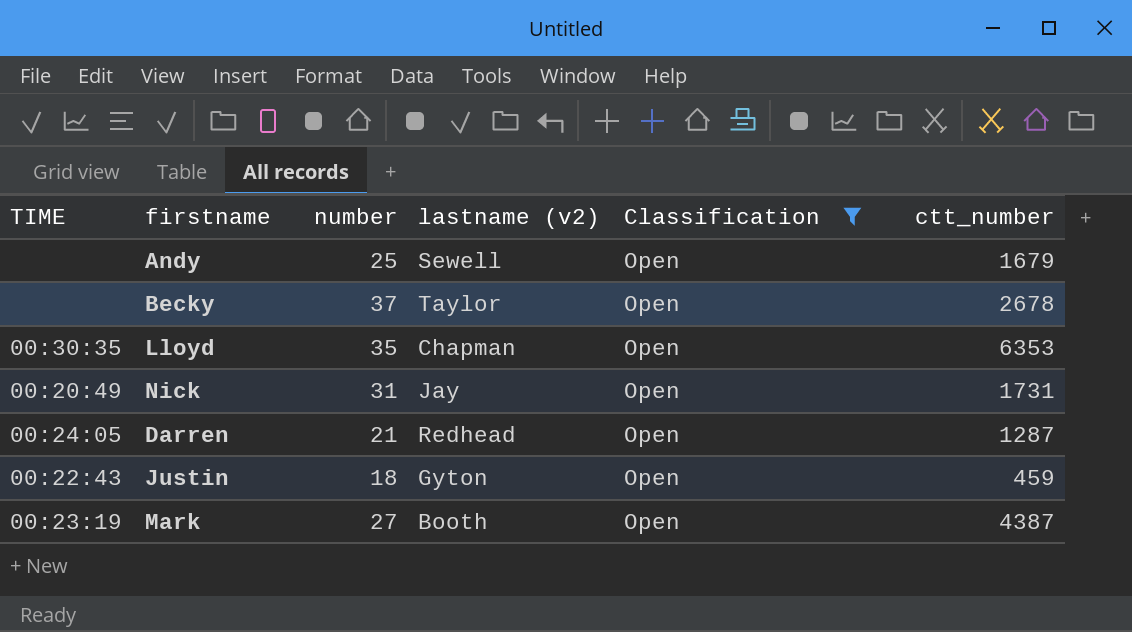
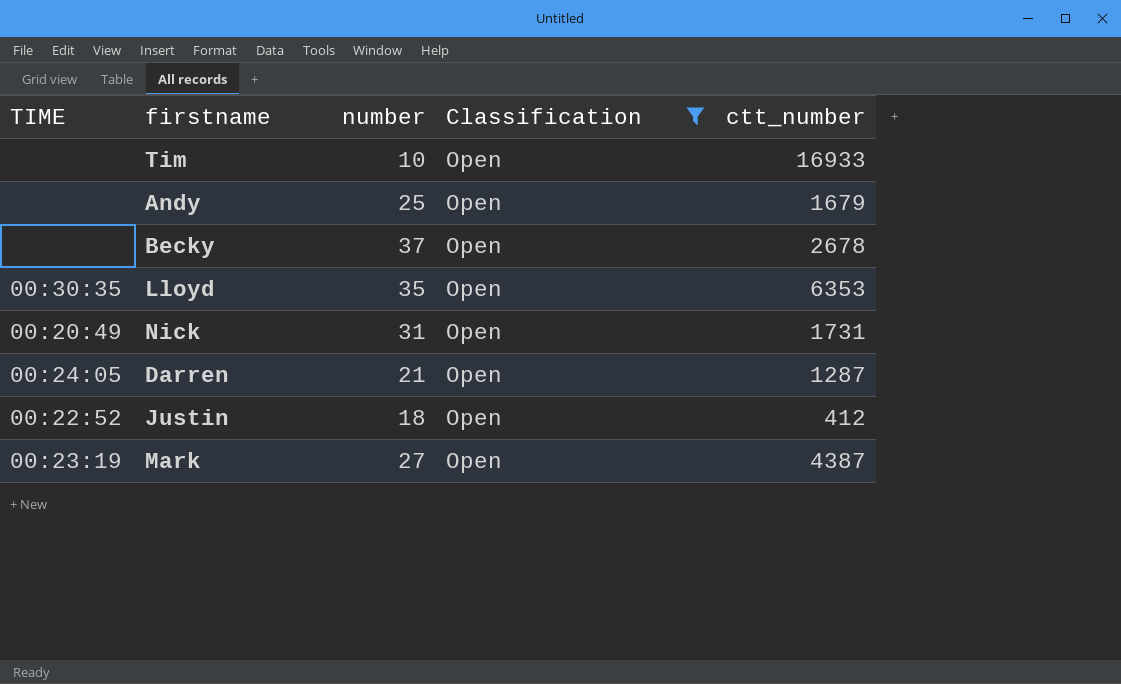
column lastname (v2) | position: 4 -> none
row Tim: none -> none | 10 | Open | 16933
Justin | TIME: 00:22:43 -> 00:22:52
Justin | ctt_number: 459 -> 412

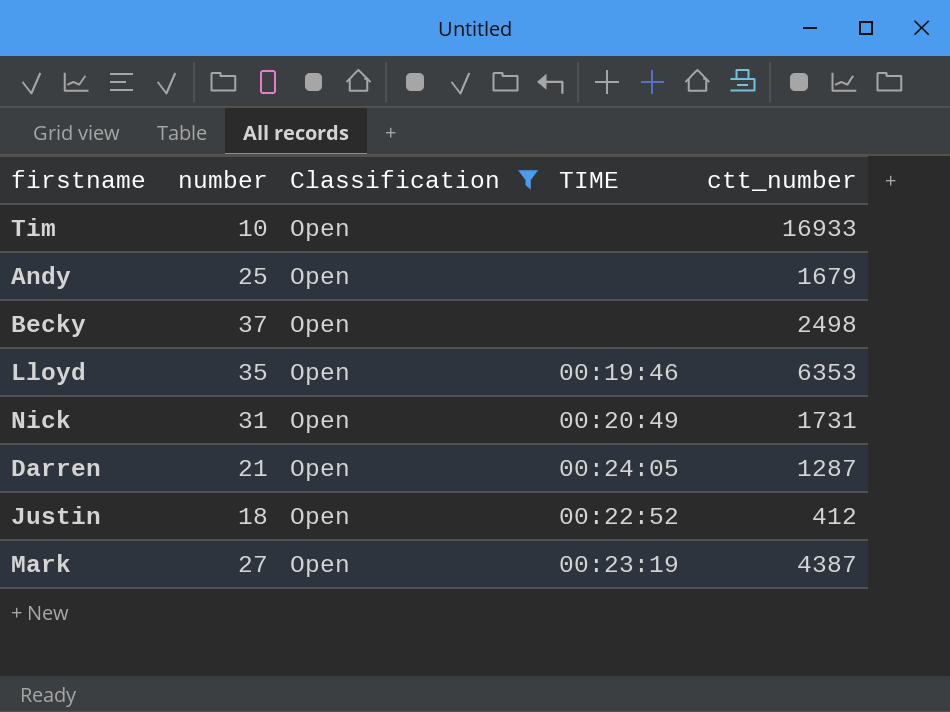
column TIME | position: 1 -> 4
Becky | ctt_number: 2678 -> 2498
Lloyd | TIME: 00:30:35 -> 00:19:46

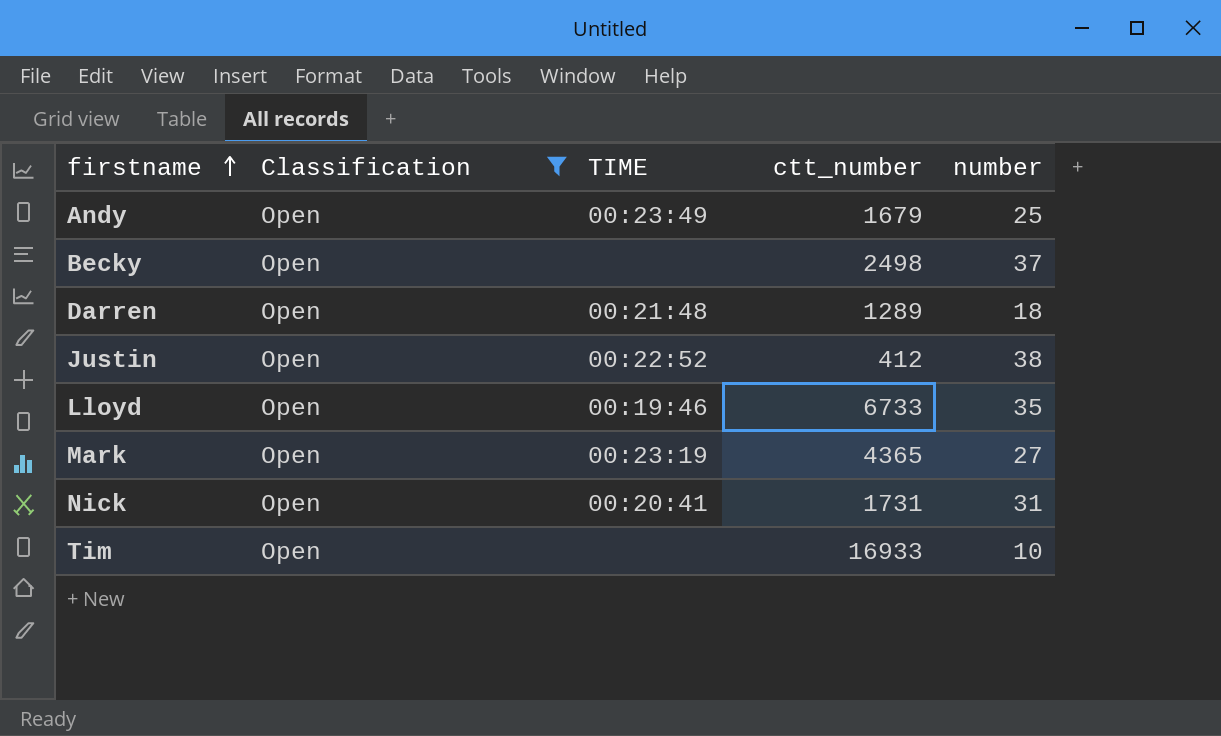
row order: none -> firstname ascending
column number | position: 2 -> 5
Andy | TIME: none -> 00:23:49
Darren | TIME: 00:24:05 -> 00:21:48
Darren | ctt_number: 1287 -> 1289
Darren | number: 21 -> 18
Justin | number: 18 -> 38
Lloyd | ctt_number: 6353 -> 6733
Mark | ctt_number: 4387 -> 4365
Nick | TIME: 00:20:49 -> 00:20:41

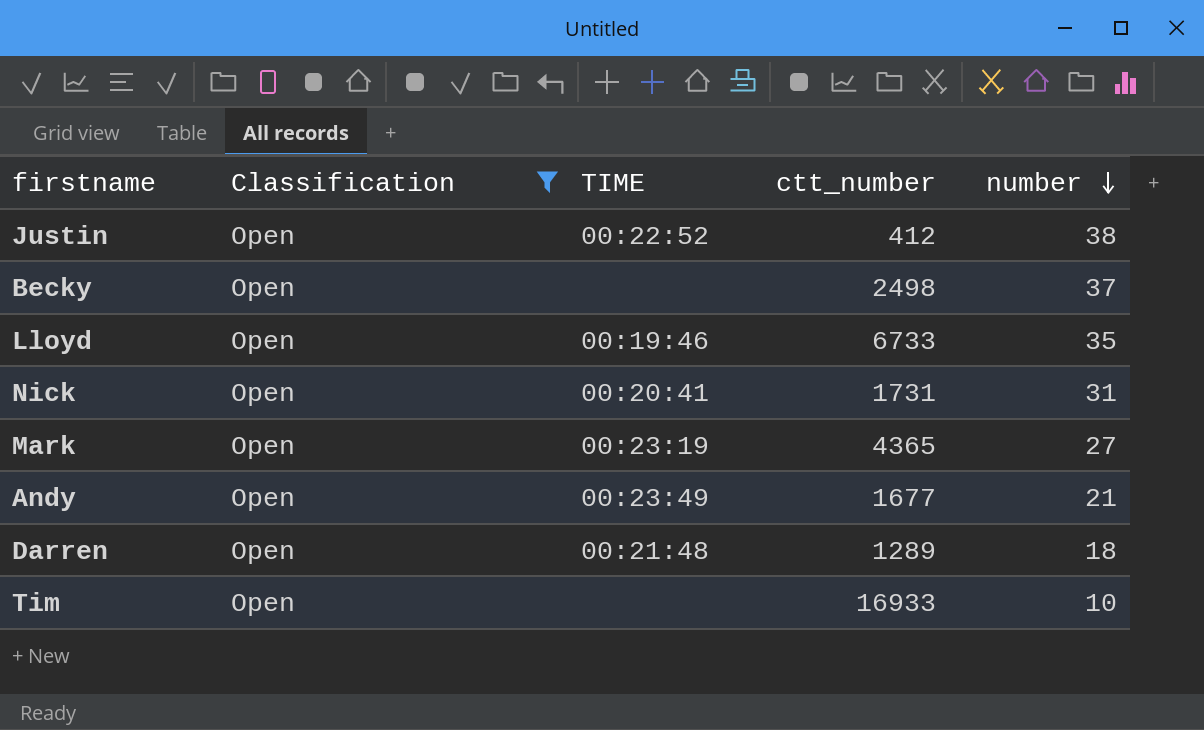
row order: firstname ascending -> number descending
Andy | ctt_number: 1679 -> 1677
Andy | number: 25 -> 21

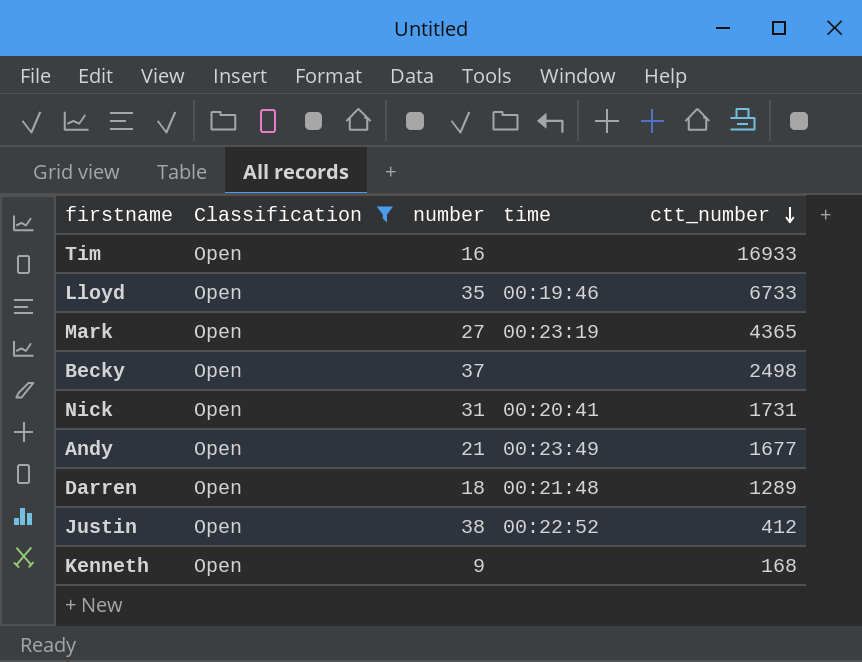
row order: number descending -> ctt_number descending
column number | position: 5 -> 3
column name: TIME -> time
Tim | number: 10 -> 16
row Kenneth: none -> Open | 9 | none | 168

